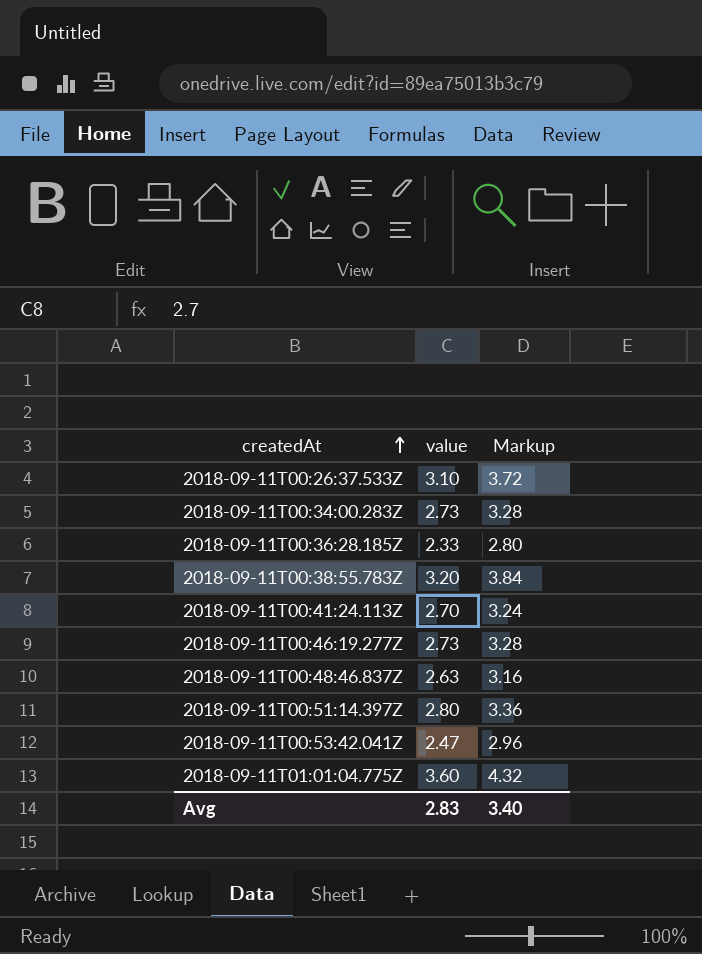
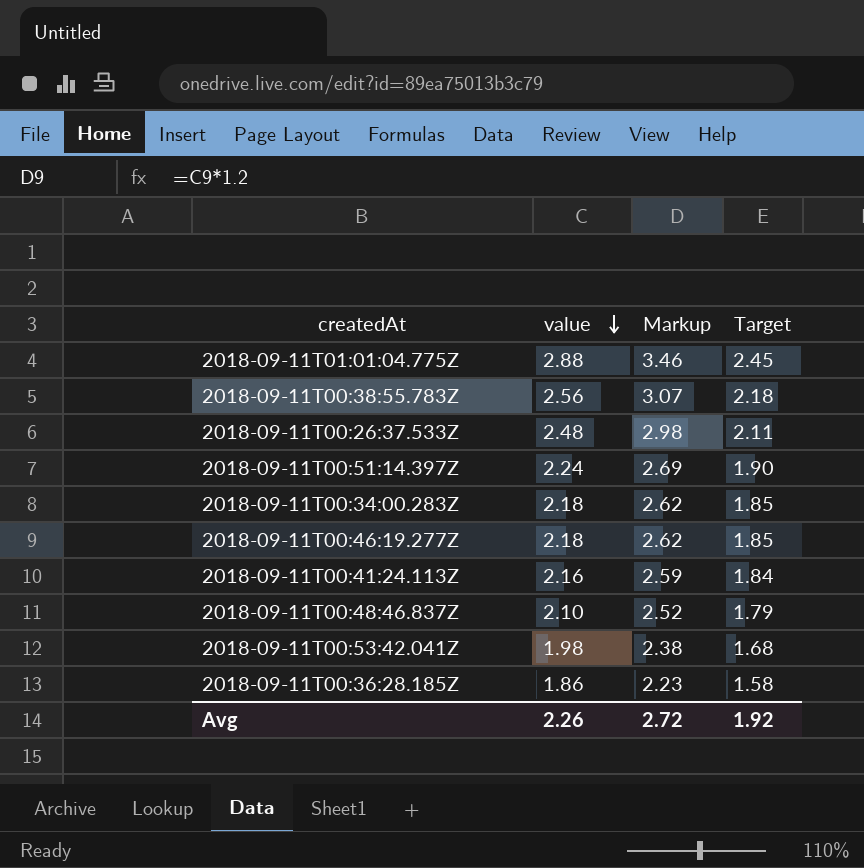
row order: createdAt ascending -> value descending
column Target | formula: none -> [value] * 0.85
2018-09-11T01:01:04.775Z | value: 3.60 -> 2.88
2018-09-11T01:01:04.775Z | Markup: 4.32 -> 3.46
2018-09-11T00:38:55.783Z | value: 3.20 -> 2.56
2018-09-11T00:38:55.783Z | Markup: 3.84 -> 3.07
2018-09-11T00:26:37.533Z | value: 3.10 -> 2.48
2018-09-11T00:26:37.533Z | Markup: 3.72 -> 2.98
2018-09-11T00:51:14.397Z | value: 2.80 -> 2.24
2018-09-11T00:51:14.397Z | Markup: 3.36 -> 2.69
2018-09-11T00:34:00.283Z | value: 2.73 -> 2.18
2018-09-11T00:34:00.283Z | Markup: 3.28 -> 2.62
2018-09-11T00:46:19.277Z | value: 2.73 -> 2.18
2018-09-11T00:46:19.277Z | Markup: 3.28 -> 2.62
2018-09-11T00:41:24.113Z | value: 2.70 -> 2.16
2018-09-11T00:41:24.113Z | Markup: 3.24 -> 2.59
2018-09-11T00:48:46.837Z | value: 2.63 -> 2.10
2018-09-11T00:48:46.837Z | Markup: 3.16 -> 2.52
2018-09-11T00:53:42.041Z | value: 2.47 -> 1.98
2018-09-11T00:53:42.041Z | Markup: 2.96 -> 2.38
2018-09-11T00:36:28.185Z | value: 2.33 -> 1.86
2018-09-11T00:36:28.185Z | Markup: 2.80 -> 2.23
Avg | value: 2.83 -> 2.26
Avg | Markup: 3.40 -> 2.72

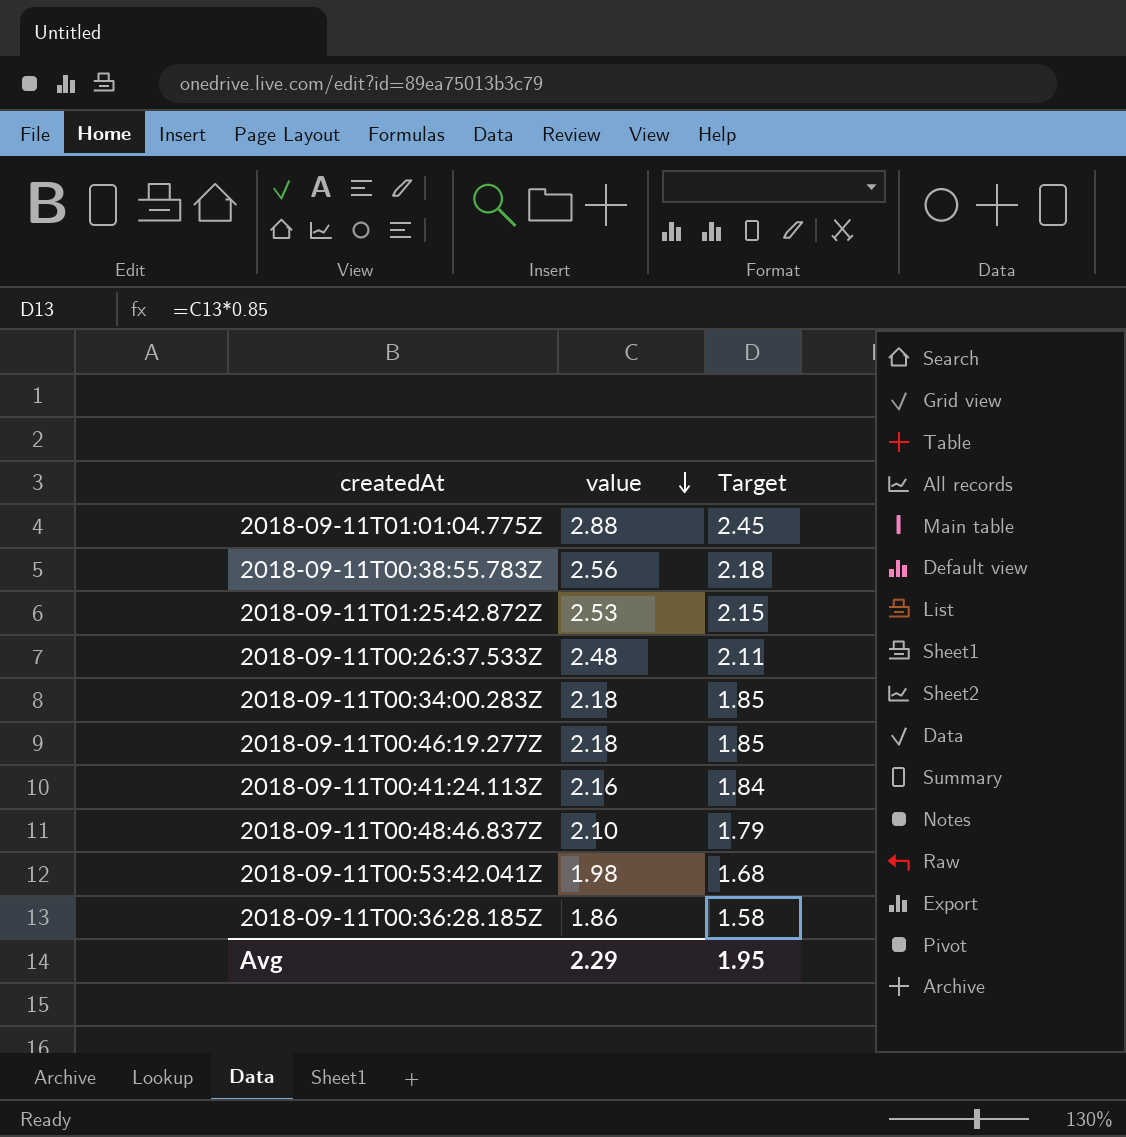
column Markup | formula: [value] * 1.2 -> none
row 2018-09-11T00:51:14.397Z: 2.24 | 2.69 | 1.90 -> none
row 2018-09-11T01:25:42.872Z: none -> 2.53 | 2.15
Avg | value: 2.26 -> 2.29
Avg | Target: 1.92 -> 1.95

